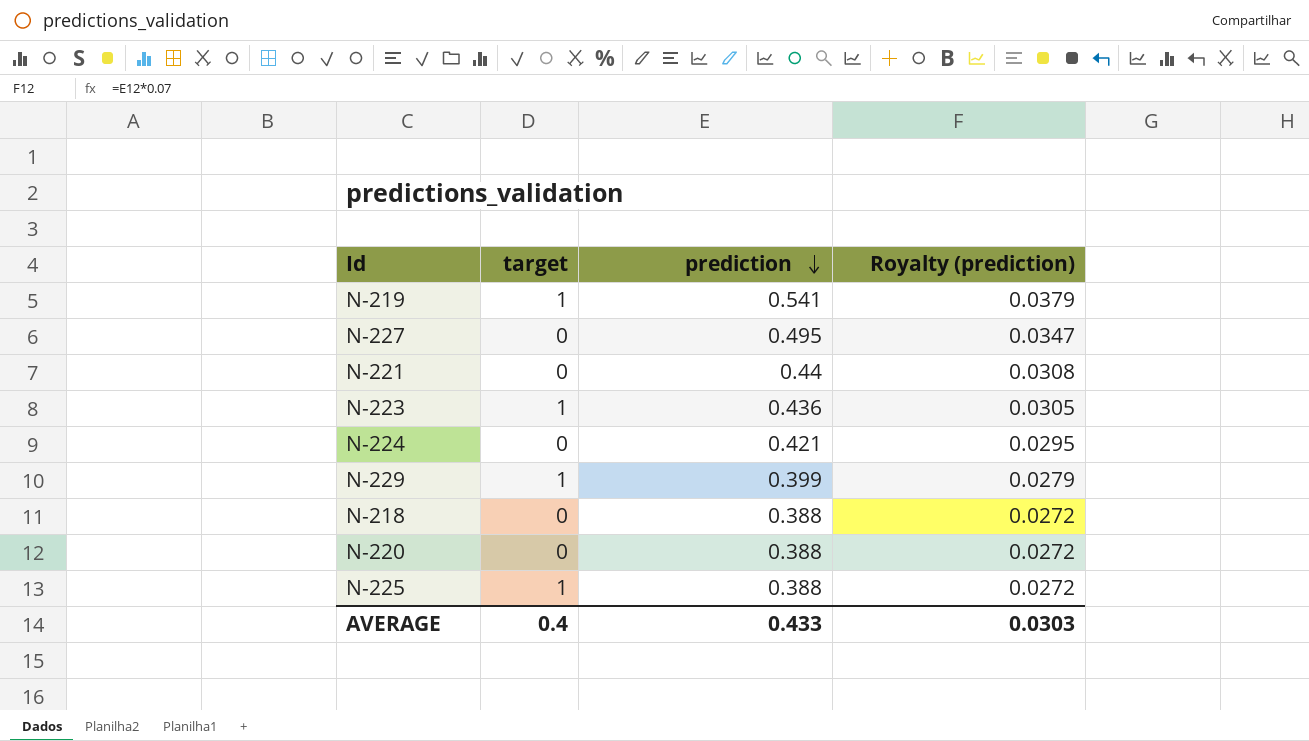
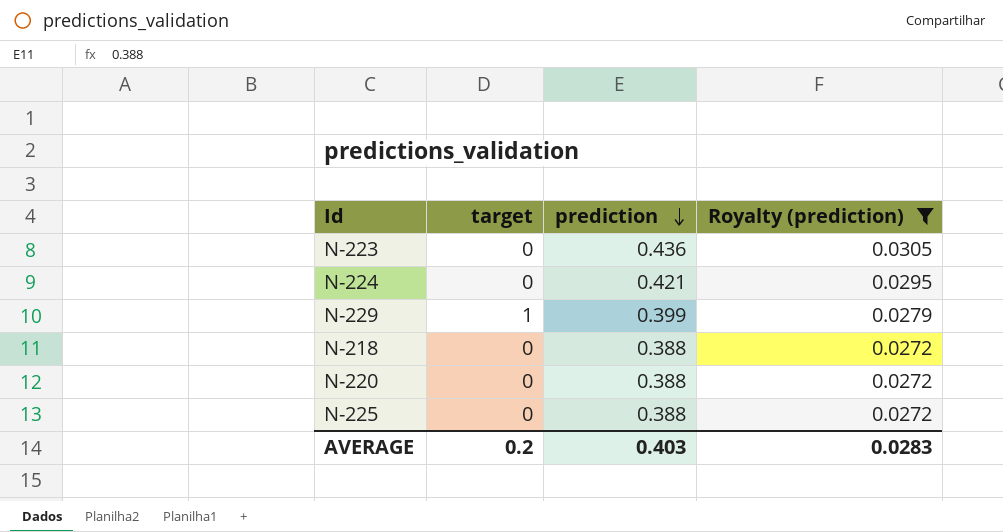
filter: none -> Royalty (prediction) <= 0.0305
N-223 | target: 1 -> 0
N-225 | target: 1 -> 0
AVERAGE | target: 0.4 -> 0.2
AVERAGE | prediction: 0.433 -> 0.403
AVERAGE | Royalty (prediction): 0.0303 -> 0.0283

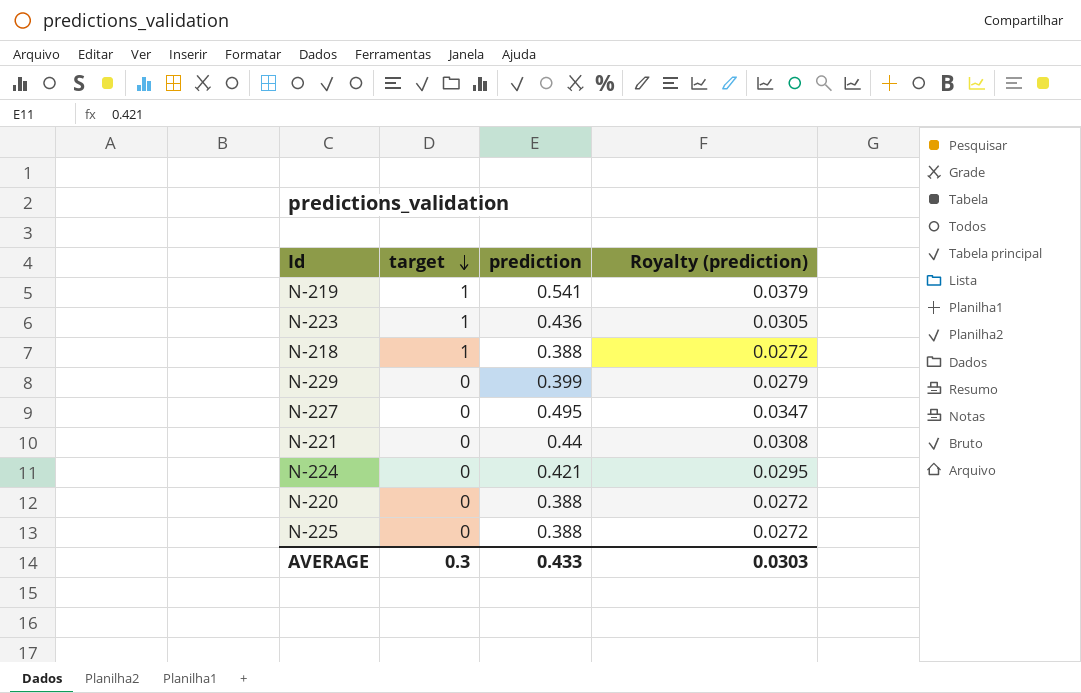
filter: Royalty (prediction) <= 0.0305 -> none
row order: prediction descending -> target descending
N-223 | target: 0 -> 1
N-218 | target: 0 -> 1
N-229 | target: 1 -> 0
AVERAGE | target: 0.2 -> 0.3
AVERAGE | prediction: 0.403 -> 0.433
AVERAGE | Royalty (prediction): 0.0283 -> 0.0303

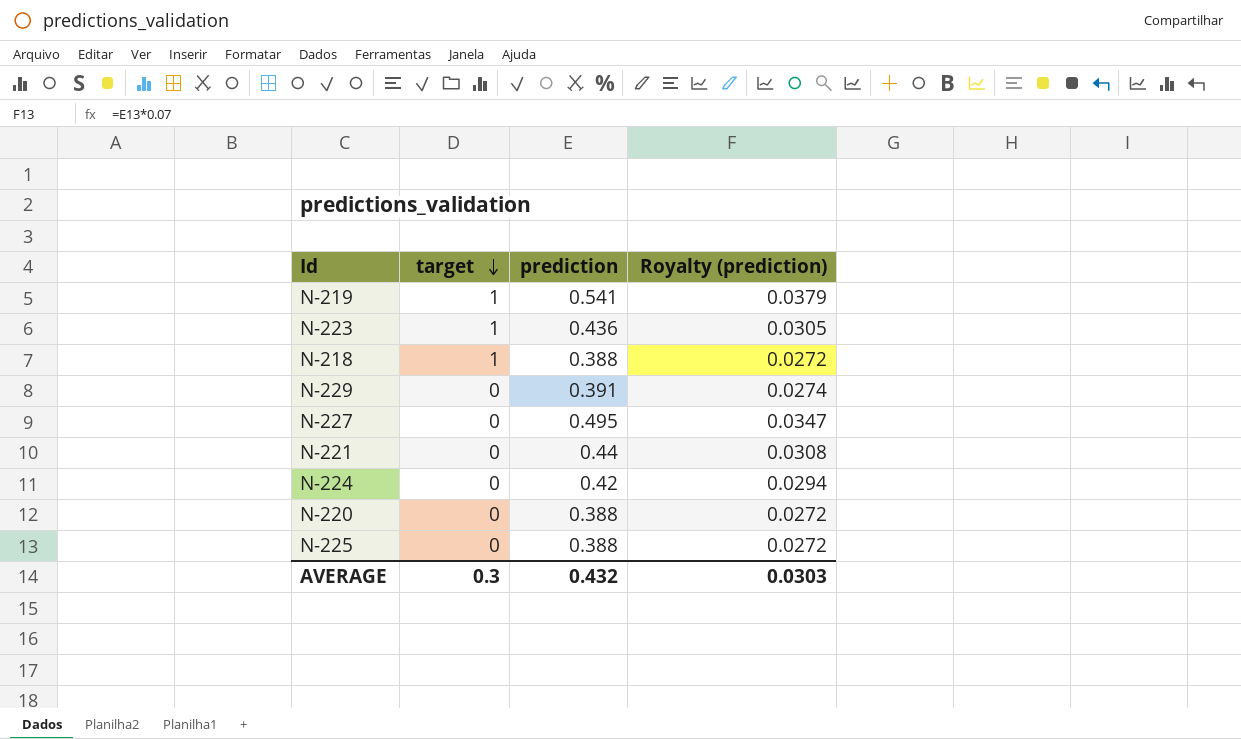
N-229 | prediction: 0.399 -> 0.391
N-229 | Royalty (prediction): 0.0279 -> 0.0274
N-224 | prediction: 0.421 -> 0.42
N-224 | Royalty (prediction): 0.0295 -> 0.0294
AVERAGE | prediction: 0.433 -> 0.432

